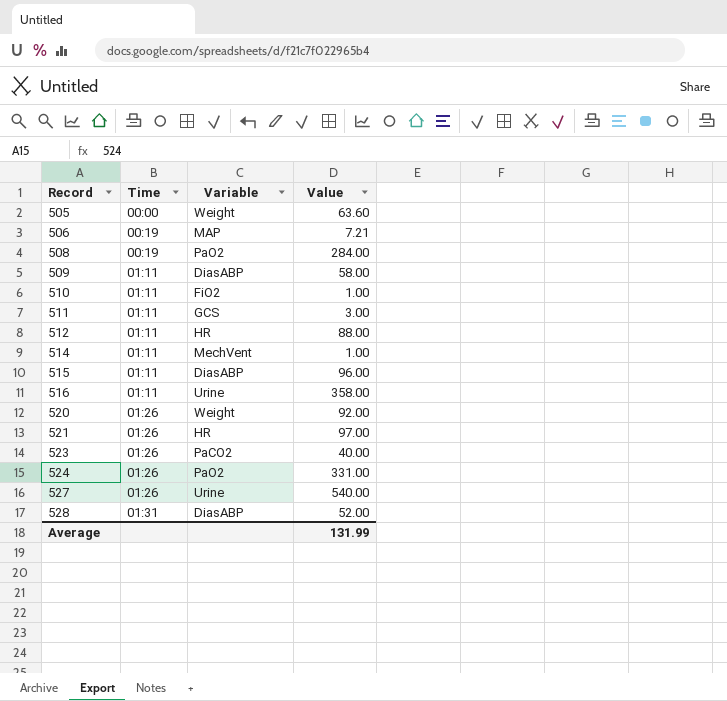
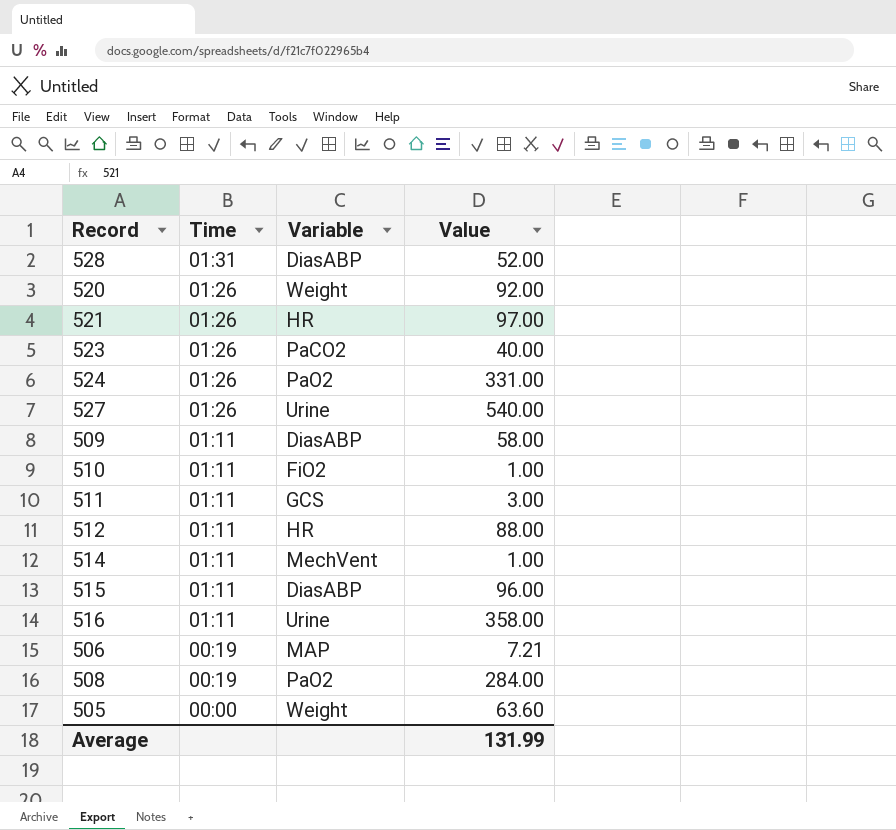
row order: Record ascending -> Time descending

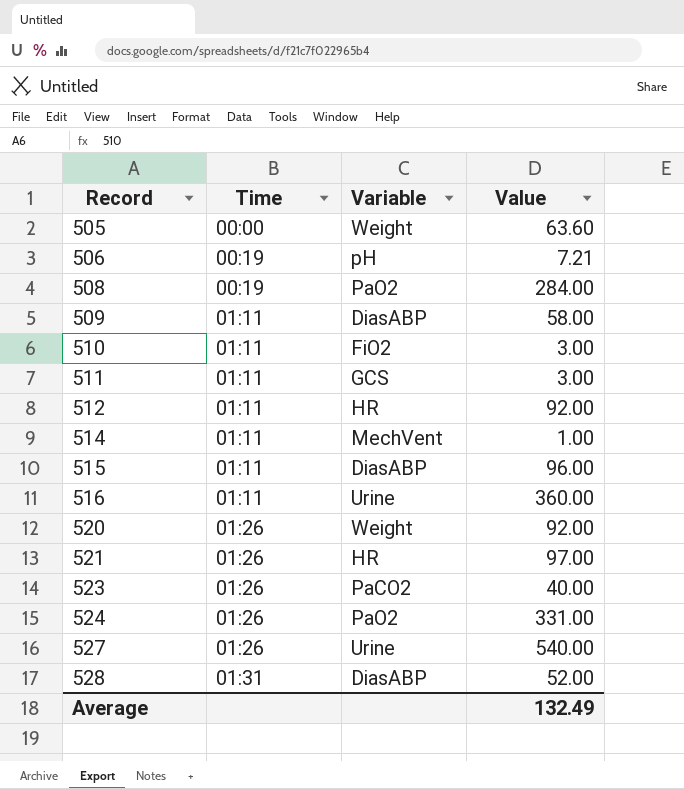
row order: Time descending -> Record ascending
506 | Variable: MAP -> pH
510 | Value: 1.00 -> 3.00
512 | Value: 88.00 -> 92.00
516 | Value: 358.00 -> 360.00
Average | Value: 131.99 -> 132.49

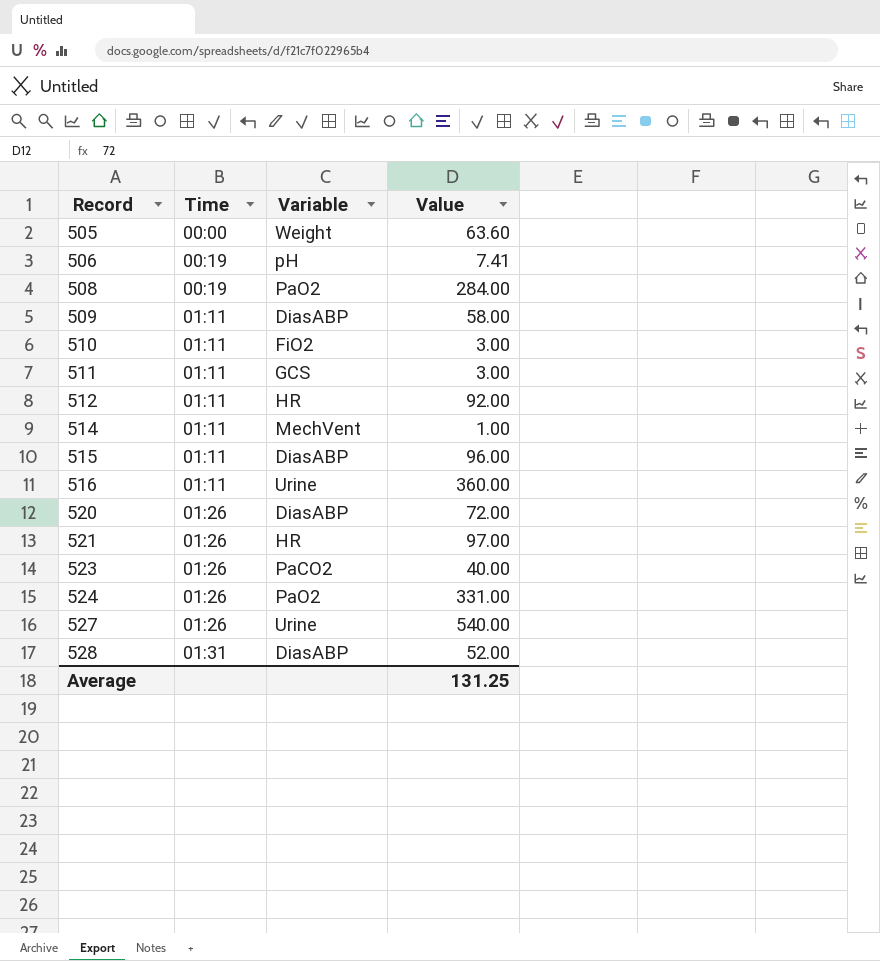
506 | Value: 7.21 -> 7.41
520 | Variable: Weight -> DiasABP
520 | Value: 92.00 -> 72.00
Average | Value: 132.49 -> 131.25

